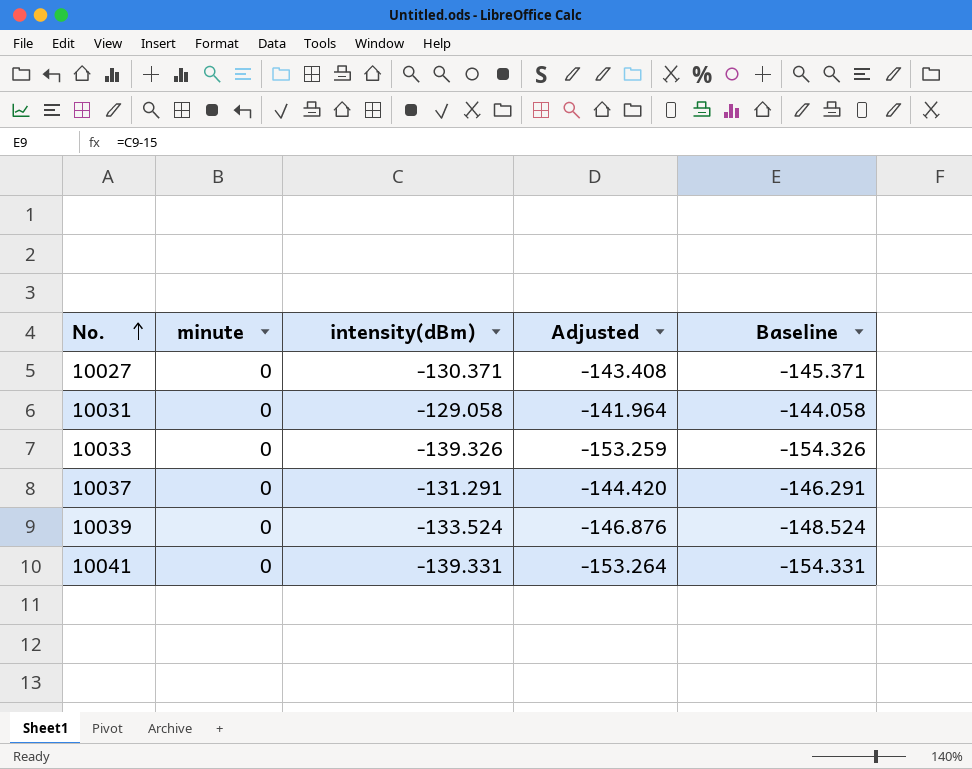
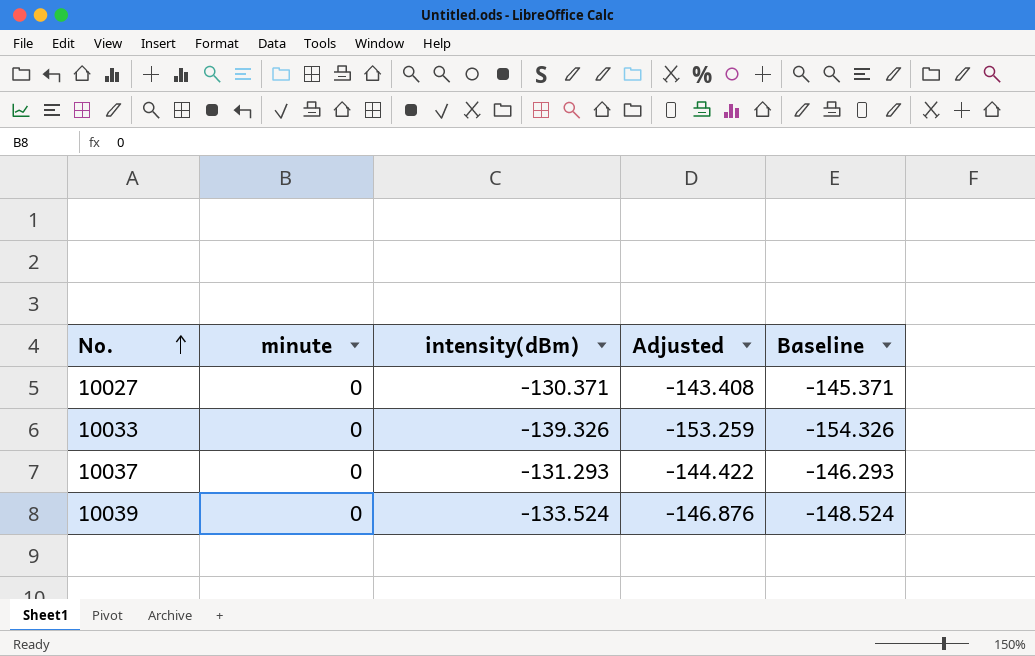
row 10031: 0 | -129.058 | -141.964 | -144.058 -> none
row 10041: 0 | -139.331 | -153.264 | -154.331 -> none
10037 | intensity(dBm): -131.291 -> -131.293
10037 | Adjusted: -144.420 -> -144.422
10037 | Baseline: -146.291 -> -146.293

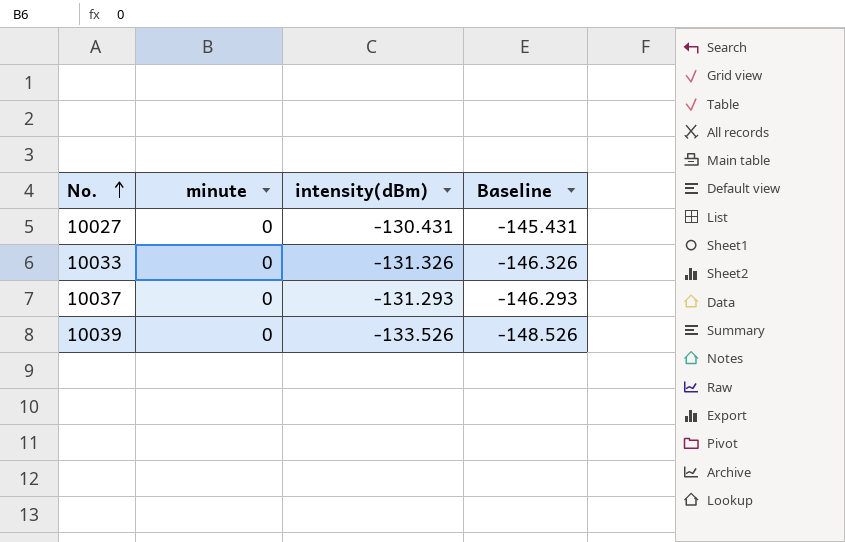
column Adjusted | formula: [intensity(dBm)] * 1.1 -> none
10027 | intensity(dBm): -130.371 -> -130.431
10027 | Baseline: -145.371 -> -145.431
10033 | intensity(dBm): -139.326 -> -131.326
10033 | Baseline: -154.326 -> -146.326
10039 | intensity(dBm): -133.524 -> -133.526
10039 | Baseline: -148.524 -> -148.526

